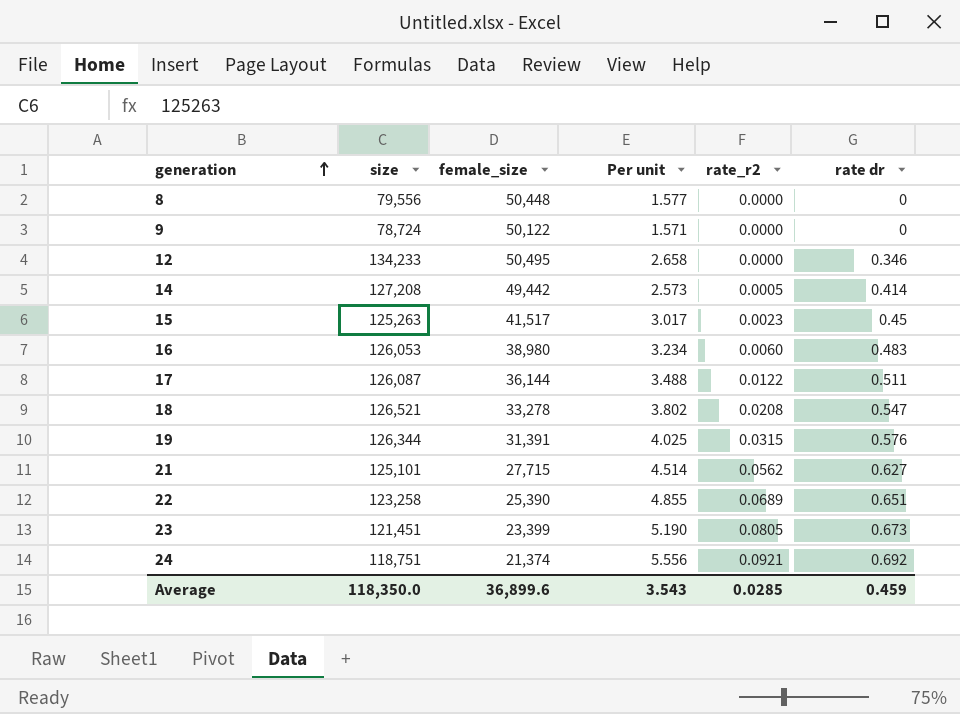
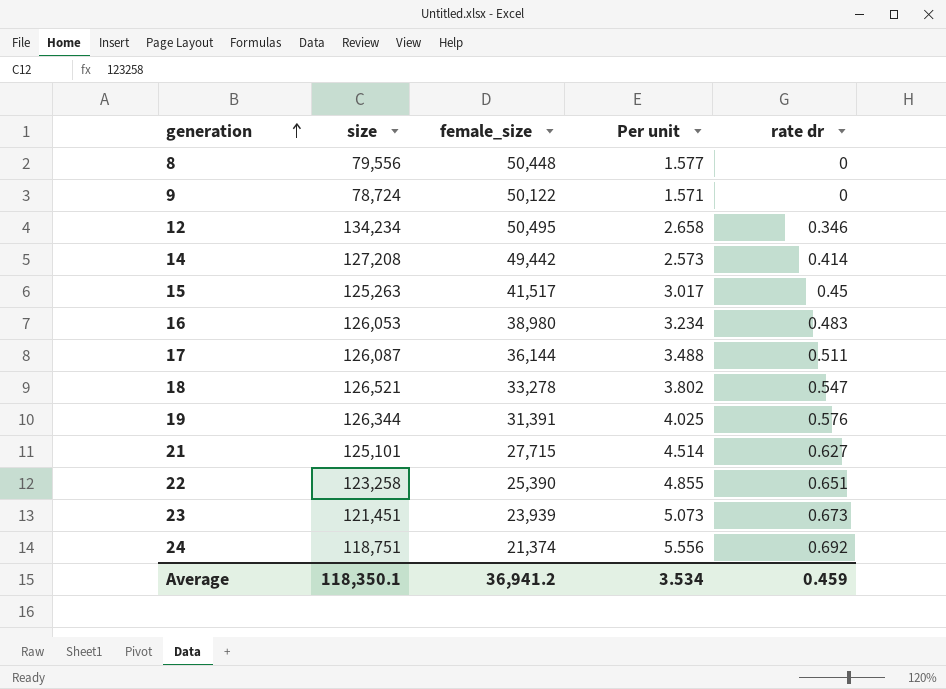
column rate_r2 | position: 5 -> none
12 | size: 134,233 -> 134,234
23 | female_size: 23,399 -> 23,939
23 | Per unit: 5.190 -> 5.073
Average | size: 118,350.0 -> 118,350.1
Average | female_size: 36,899.6 -> 36,941.2
Average | Per unit: 3.543 -> 3.534

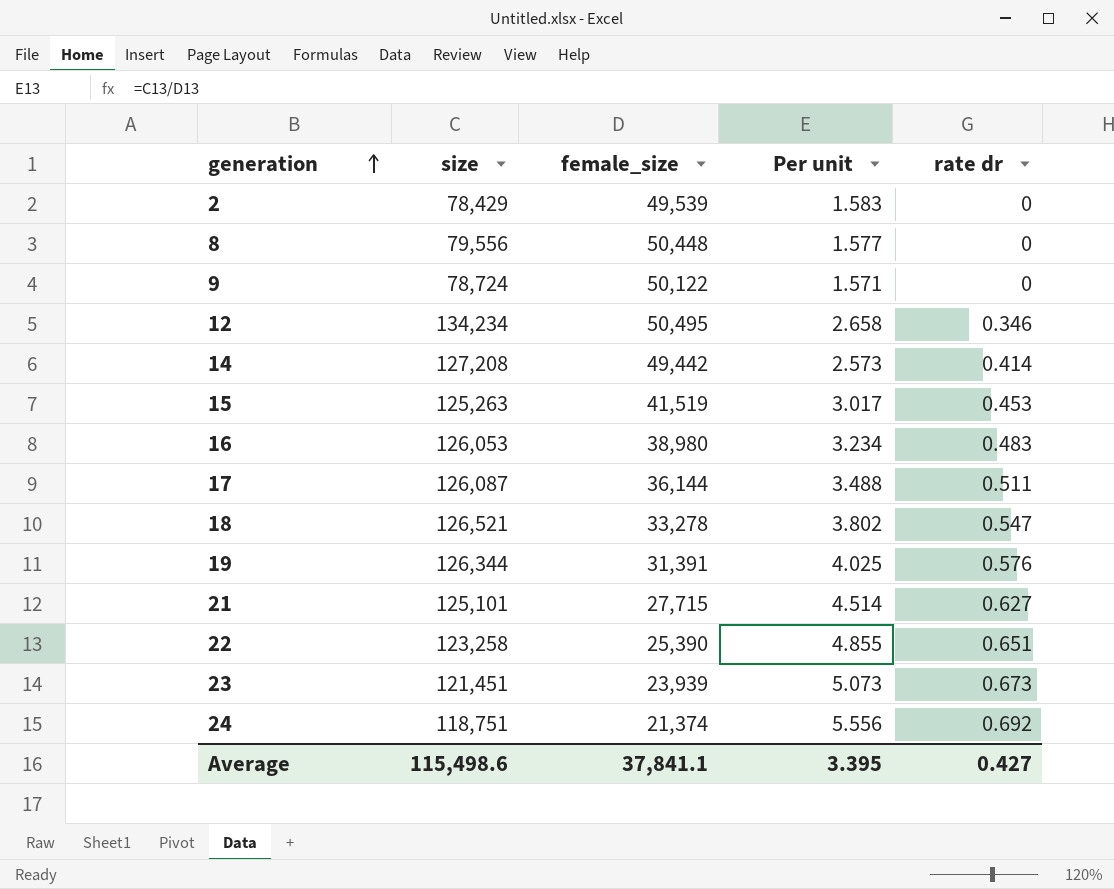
row 2: none -> 78,429 | 49,539 | 1.583 | 0
15 | female_size: 41,517 -> 41,519
15 | rate dr: 0.45 -> 0.453
Average | size: 118,350.1 -> 115,498.6
Average | female_size: 36,941.2 -> 37,841.1
Average | Per unit: 3.534 -> 3.395
Average | rate dr: 0.459 -> 0.427

